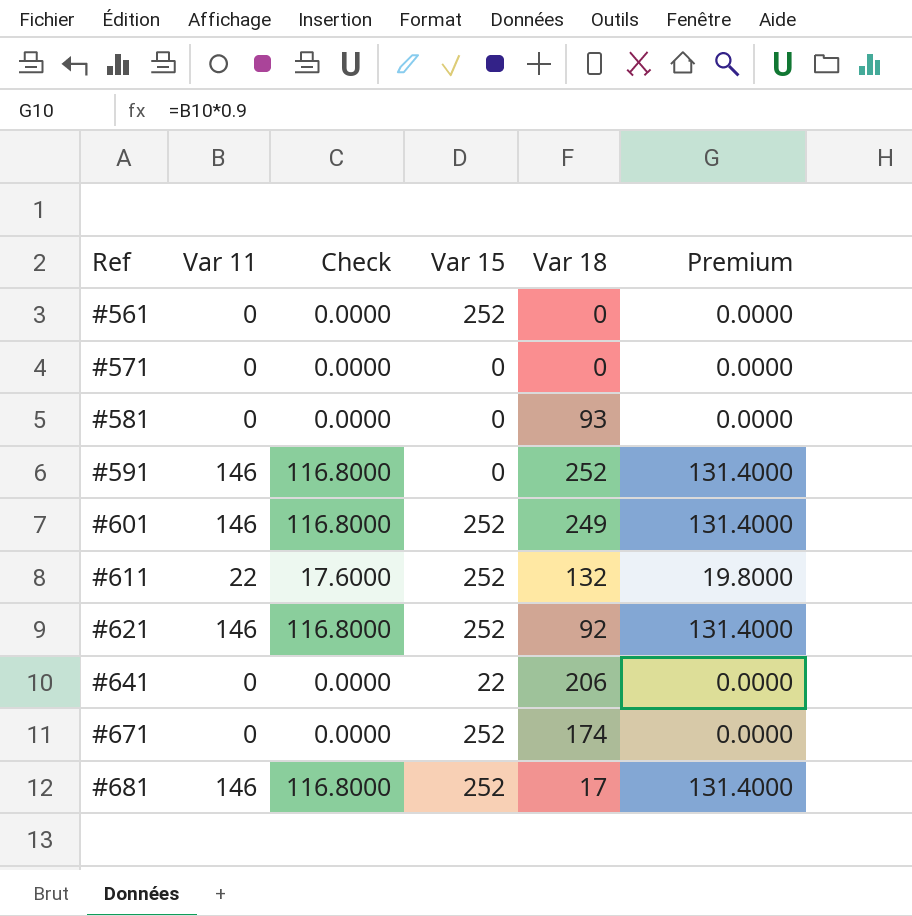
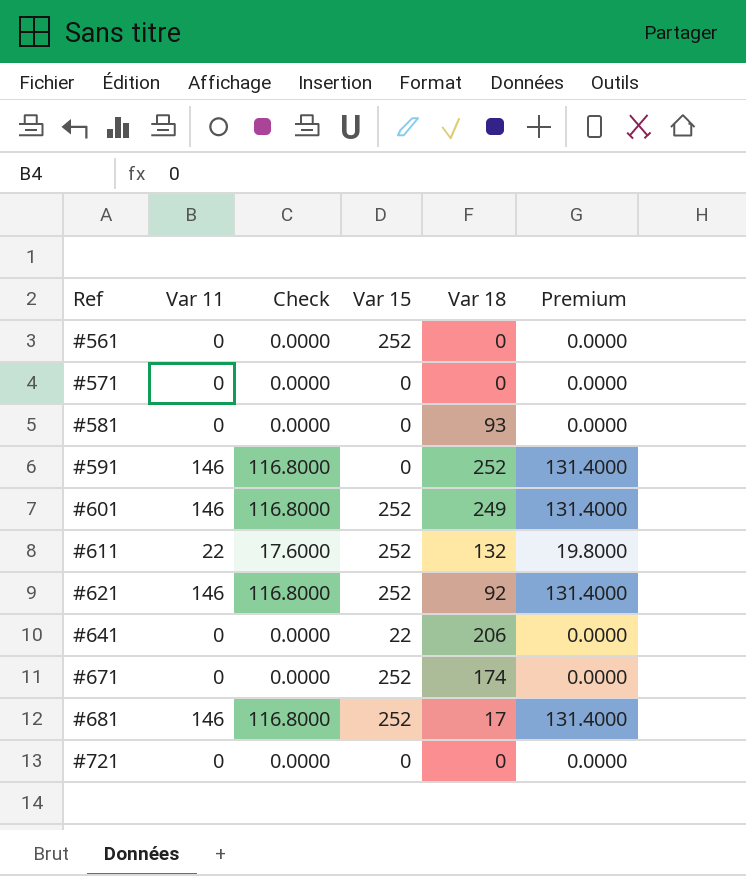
row #721: none -> 0 | 0.0000 | 0 | 0 | 0.0000

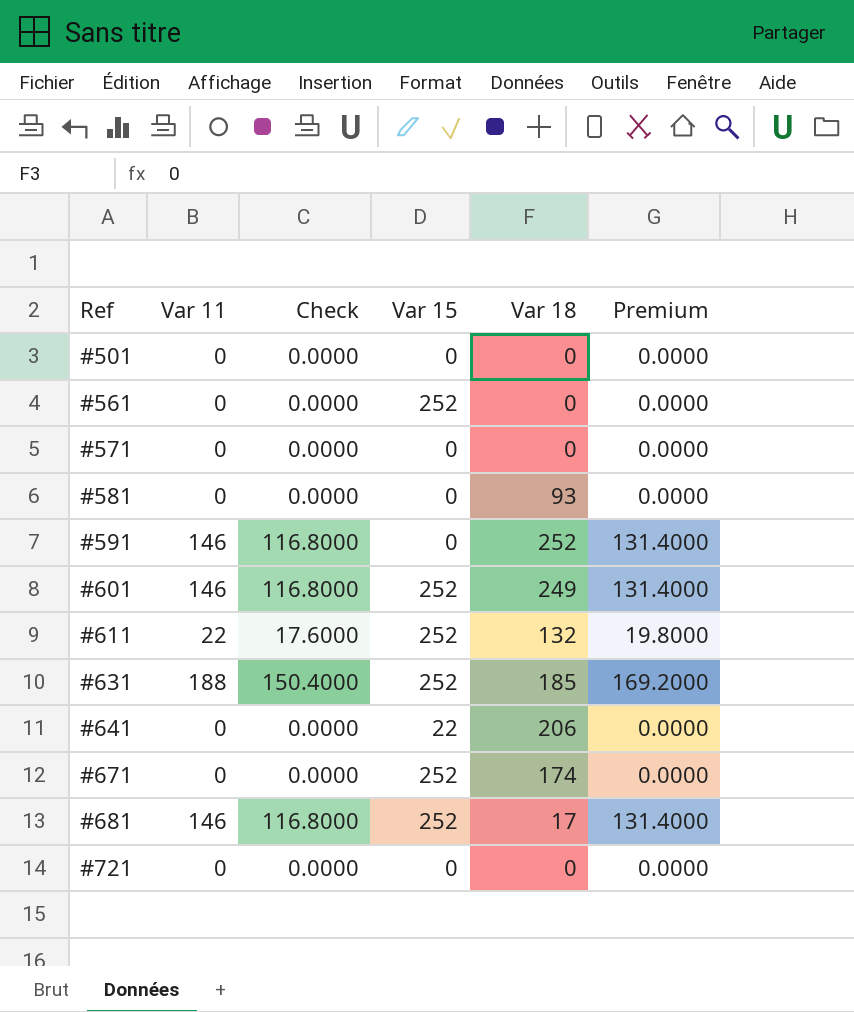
row #621: 146 | 116.8000 | 252 | 92 | 131.4000 -> none
row #501: none -> 0 | 0.0000 | 0 | 0 | 0.0000
row #631: none -> 188 | 150.4000 | 252 | 185 | 169.2000

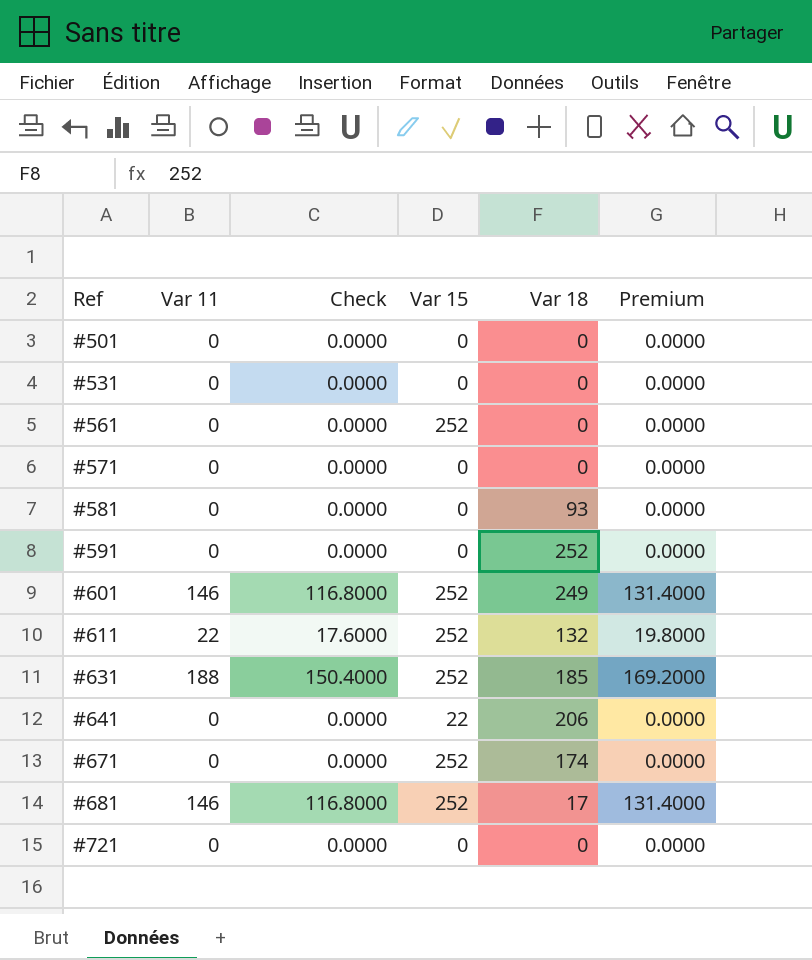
row #531: none -> 0 | 0.0000 | 0 | 0 | 0.0000
#591 | Var 11: 146 -> 0
#591 | Check: 116.8000 -> 0.0000
#591 | Premium: 131.4000 -> 0.0000

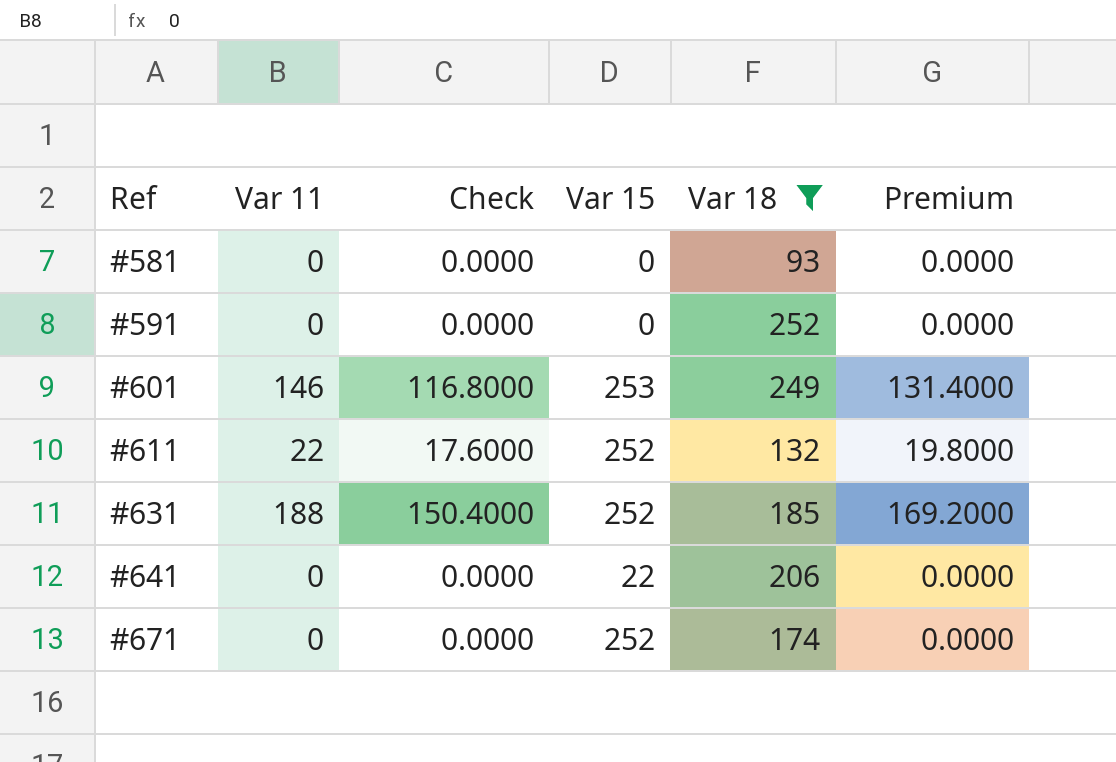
filter: none -> Var 18 >= 93
#601 | Var 15: 252 -> 253

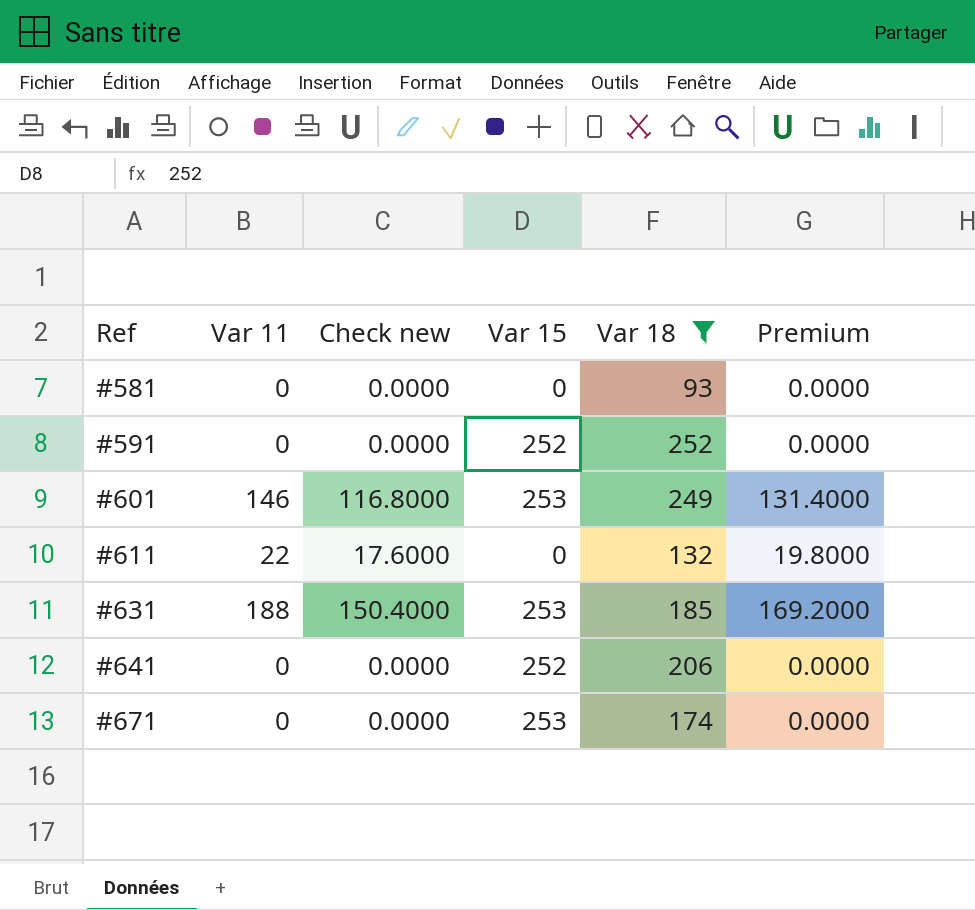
column name: Check -> Check new
#591 | Var 15: 0 -> 252
#611 | Var 15: 252 -> 0
#631 | Var 15: 252 -> 253
#641 | Var 15: 22 -> 252
#671 | Var 15: 252 -> 253

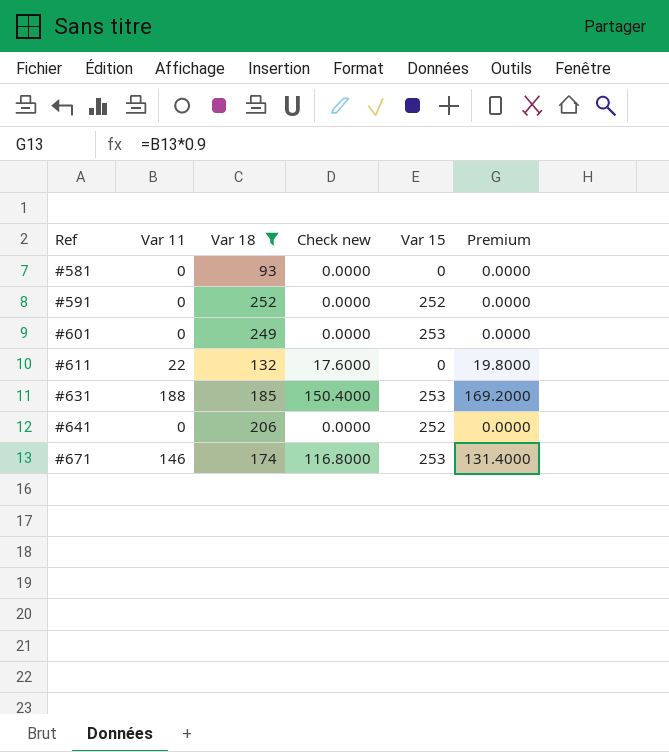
column Var 18 | position: 5 -> 3
#601 | Var 11: 146 -> 0
#601 | Check new: 116.8000 -> 0.0000
#601 | Premium: 131.4000 -> 0.0000
#671 | Var 11: 0 -> 146
#671 | Check new: 0.0000 -> 116.8000
#671 | Premium: 0.0000 -> 131.4000

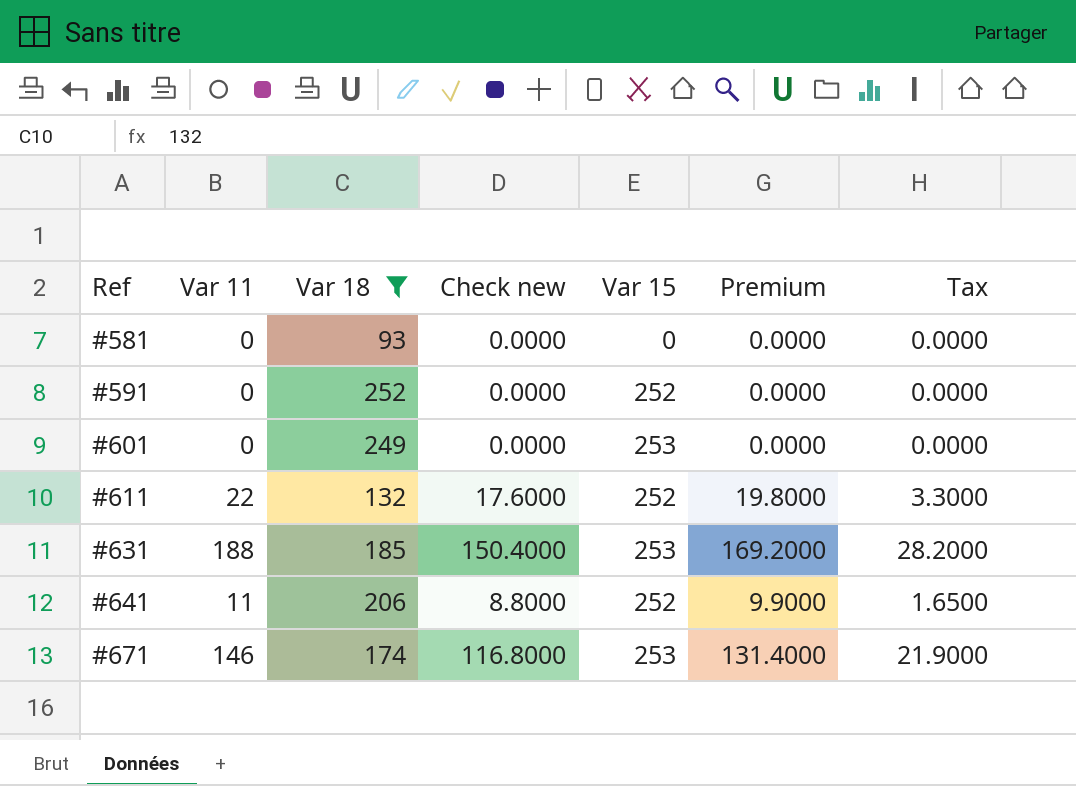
column Tax | formula: none -> [Var 11] * 0.15
#611 | Var 15: 0 -> 252
#641 | Var 11: 0 -> 11
#641 | Check new: 0.0000 -> 8.8000
#641 | Premium: 0.0000 -> 9.9000

